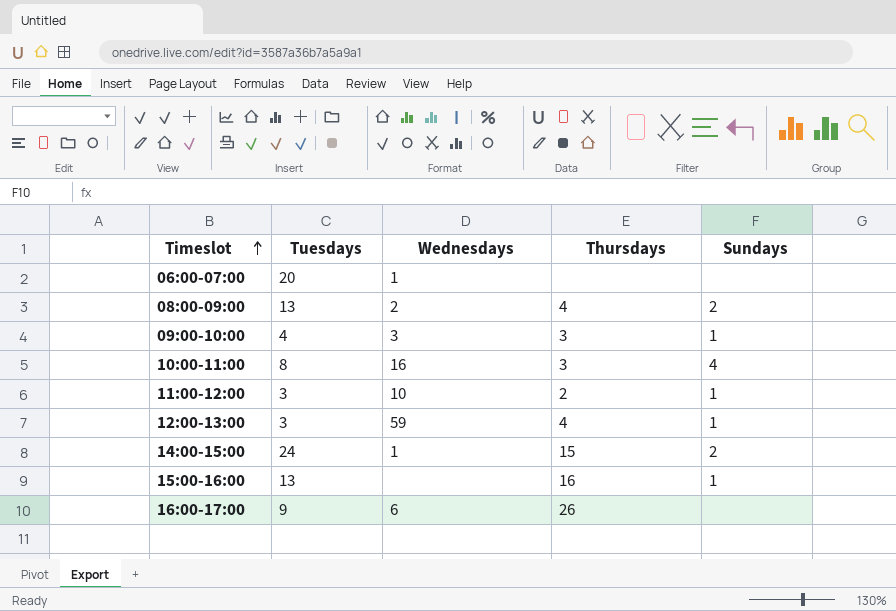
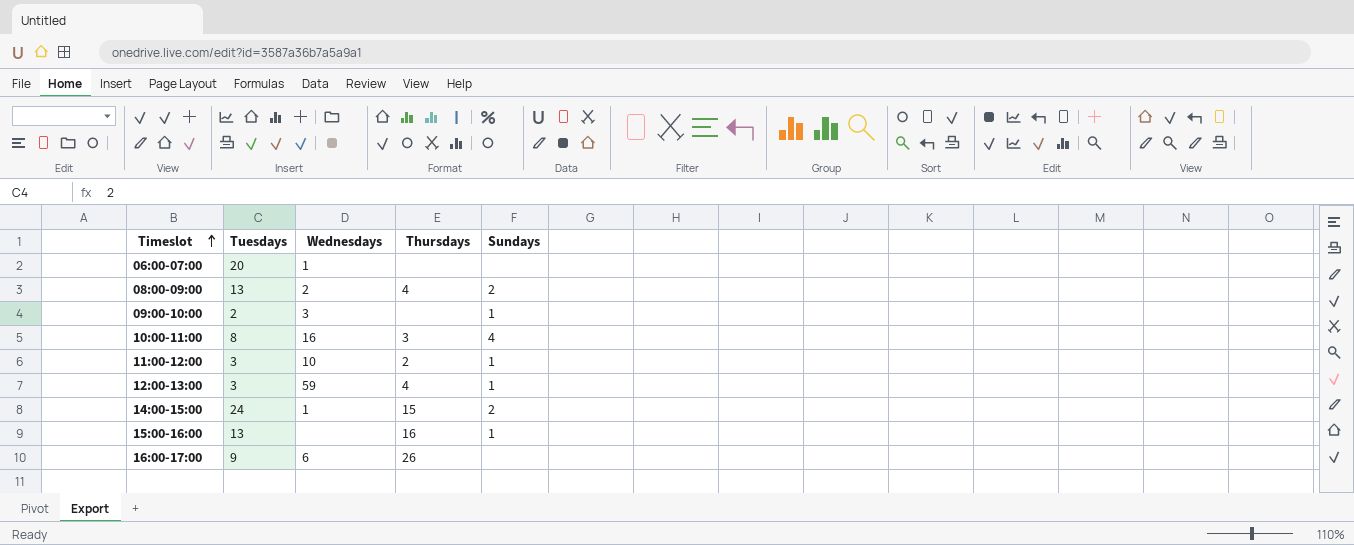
09:00-10:00 | Tuesdays: 4 -> 2
09:00-10:00 | Thursdays: 3 -> none

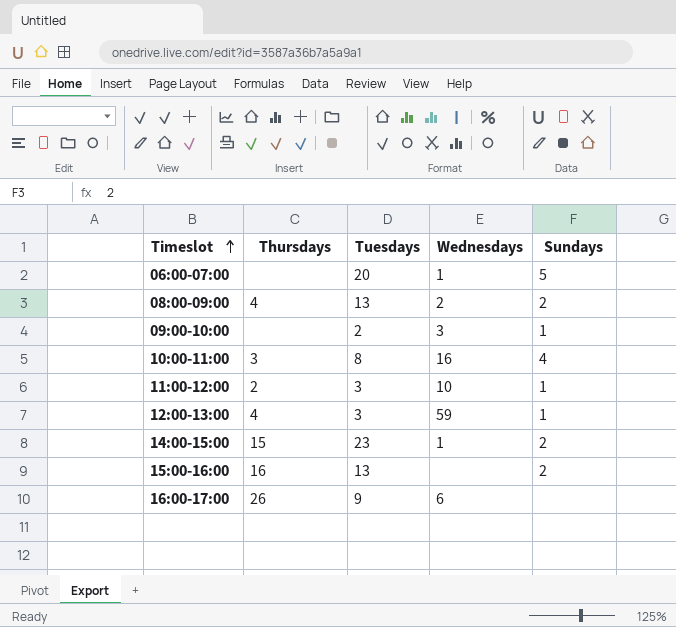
column Thursdays | position: 4 -> 2
06:00-07:00 | Sundays: none -> 5
14:00-15:00 | Tuesdays: 24 -> 23
15:00-16:00 | Sundays: 1 -> 2

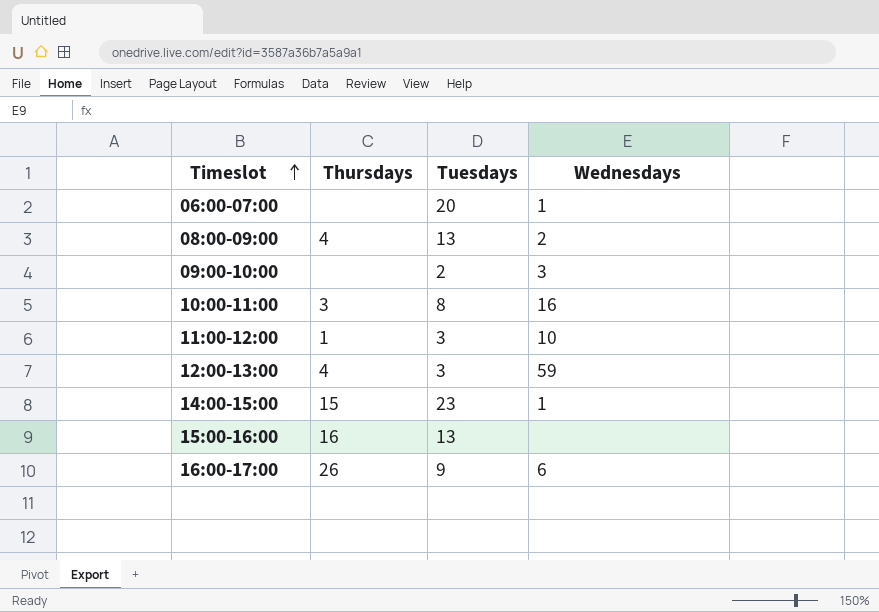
column Sundays | position: 5 -> none
11:00-12:00 | Thursdays: 2 -> 1

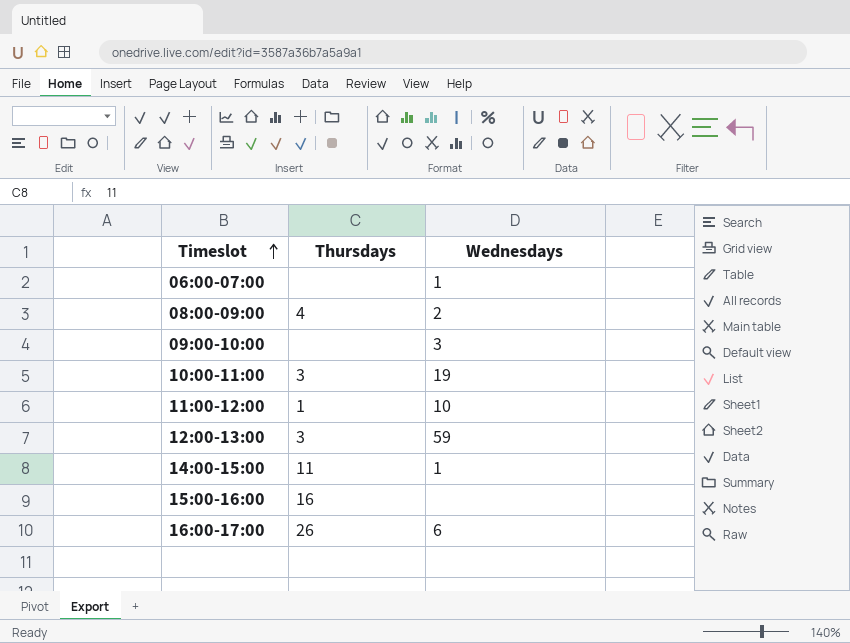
column Tuesdays | position: 3 -> none
10:00-11:00 | Wednesdays: 16 -> 19
12:00-13:00 | Thursdays: 4 -> 3
14:00-15:00 | Thursdays: 15 -> 11

